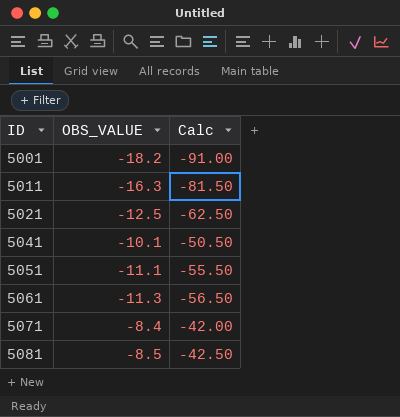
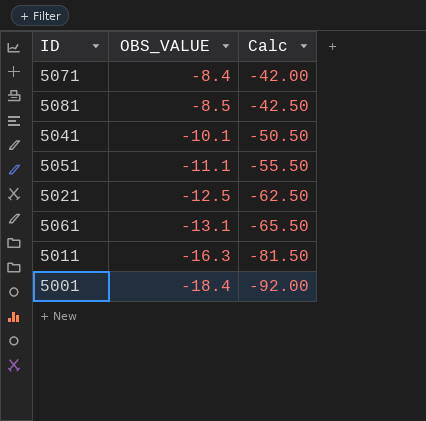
row order: ID ascending -> OBS_VALUE descending
5061 | OBS_VALUE: -11.3 -> -13.1
5061 | Calc: -56.50 -> -65.50
5001 | OBS_VALUE: -18.2 -> -18.4
5001 | Calc: -91.00 -> -92.00

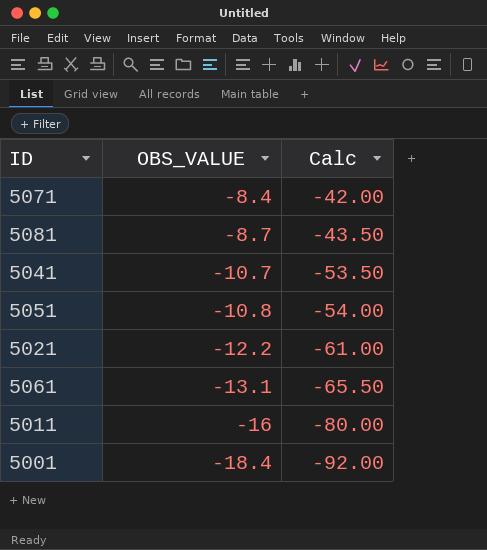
5081 | OBS_VALUE: -8.5 -> -8.7
5081 | Calc: -42.50 -> -43.50
5041 | OBS_VALUE: -10.1 -> -10.7
5041 | Calc: -50.50 -> -53.50
5051 | OBS_VALUE: -11.1 -> -10.8
5051 | Calc: -55.50 -> -54.00
5021 | OBS_VALUE: -12.5 -> -12.2
5021 | Calc: -62.50 -> -61.00
5011 | OBS_VALUE: -16.3 -> -16
5011 | Calc: -81.50 -> -80.00

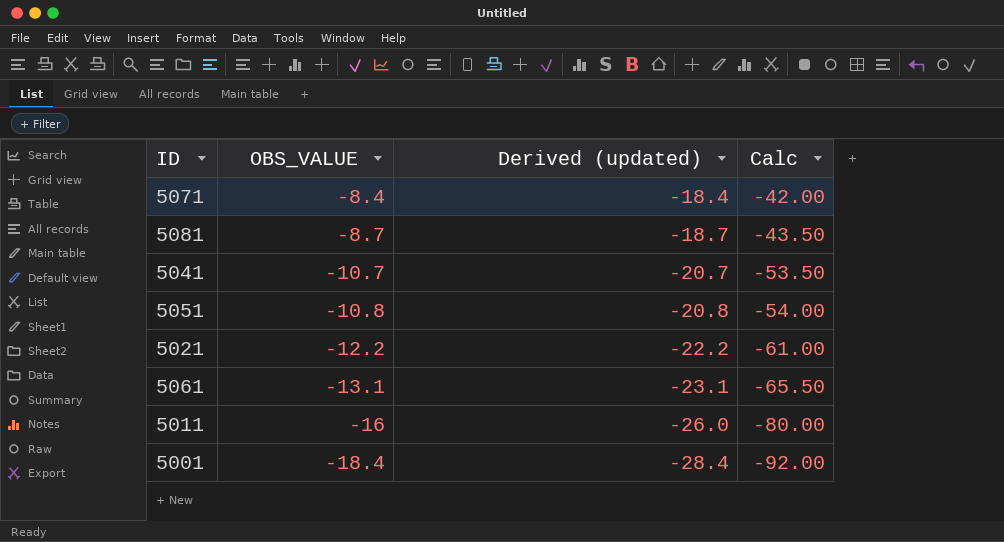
column Derived (updated) | formula: none -> [OBS_VALUE] - 10

